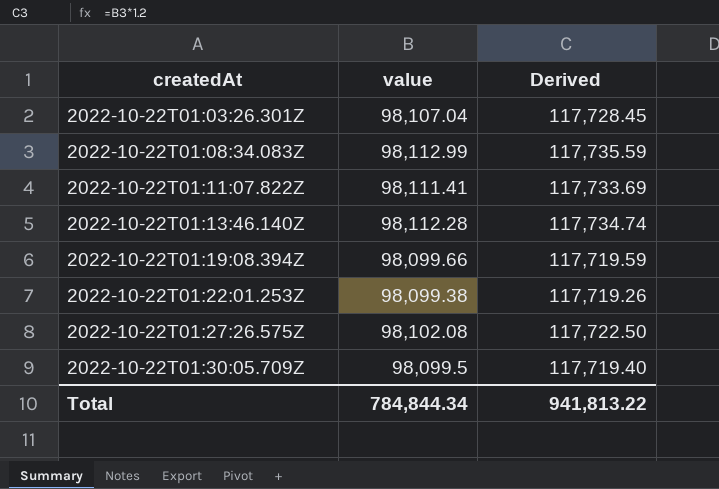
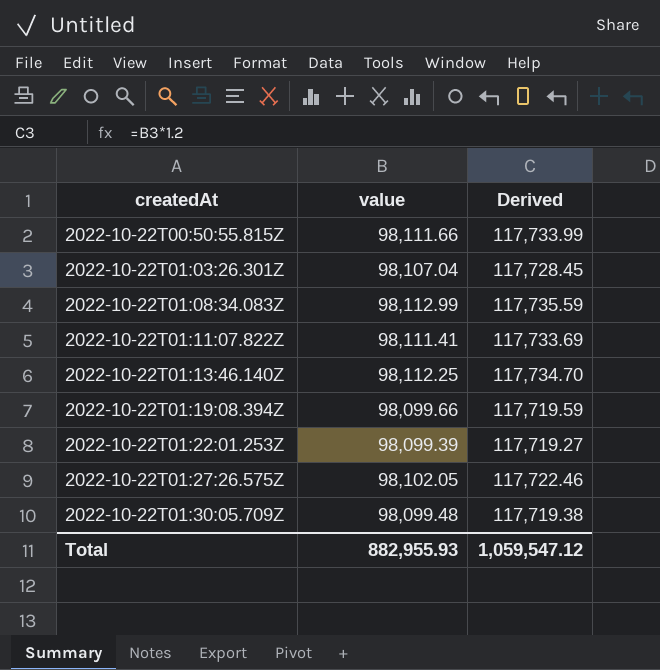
row 2022-10-22T00:50:55.815Z: none -> 98,111.66 | 117,733.99
2022-10-22T01:13:46.140Z | value: 98,112.28 -> 98,112.25
2022-10-22T01:13:46.140Z | Derived: 117,734.74 -> 117,734.70
2022-10-22T01:22:01.253Z | value: 98,099.38 -> 98,099.39
2022-10-22T01:22:01.253Z | Derived: 117,719.26 -> 117,719.27
2022-10-22T01:27:26.575Z | value: 98,102.08 -> 98,102.05
2022-10-22T01:27:26.575Z | Derived: 117,722.50 -> 117,722.46
2022-10-22T01:30:05.709Z | value: 98,099.5 -> 98,099.48
2022-10-22T01:30:05.709Z | Derived: 117,719.40 -> 117,719.38
Total | value: 784,844.34 -> 882,955.93
Total | Derived: 941,813.22 -> 1,059,547.12

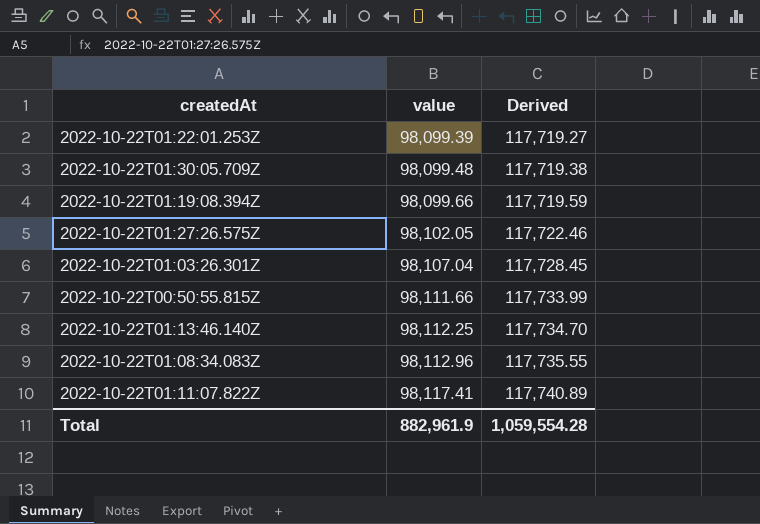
row order: createdAt ascending -> value ascending
2022-10-22T01:08:34.083Z | value: 98,112.99 -> 98,112.96
2022-10-22T01:08:34.083Z | Derived: 117,735.59 -> 117,735.55
2022-10-22T01:11:07.822Z | value: 98,111.41 -> 98,117.41
2022-10-22T01:11:07.822Z | Derived: 117,733.69 -> 117,740.89
Total | value: 882,955.93 -> 882,961.9
Total | Derived: 1,059,547.12 -> 1,059,554.28

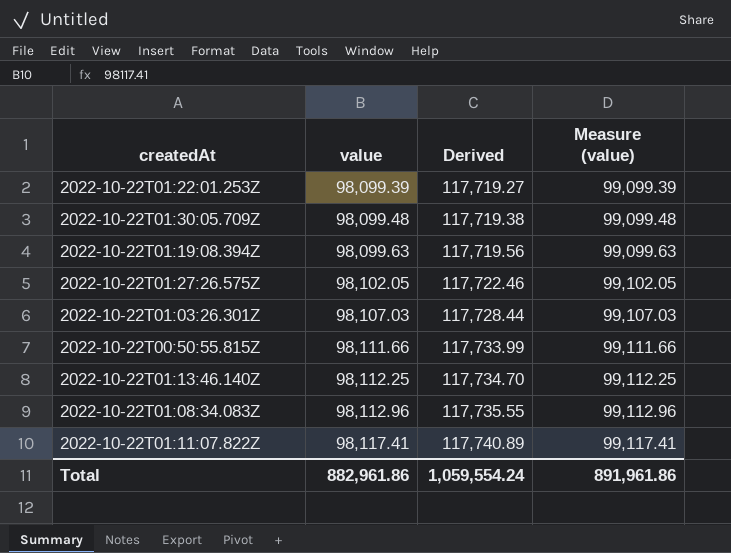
column Measure (value) | formula: none -> [value] + 1000
2022-10-22T01:19:08.394Z | value: 98,099.66 -> 98,099.63
2022-10-22T01:19:08.394Z | Derived: 117,719.59 -> 117,719.56
2022-10-22T01:03:26.301Z | value: 98,107.04 -> 98,107.03
2022-10-22T01:03:26.301Z | Derived: 117,728.45 -> 117,728.44
Total | value: 882,961.9 -> 882,961.86
Total | Derived: 1,059,554.28 -> 1,059,554.24

